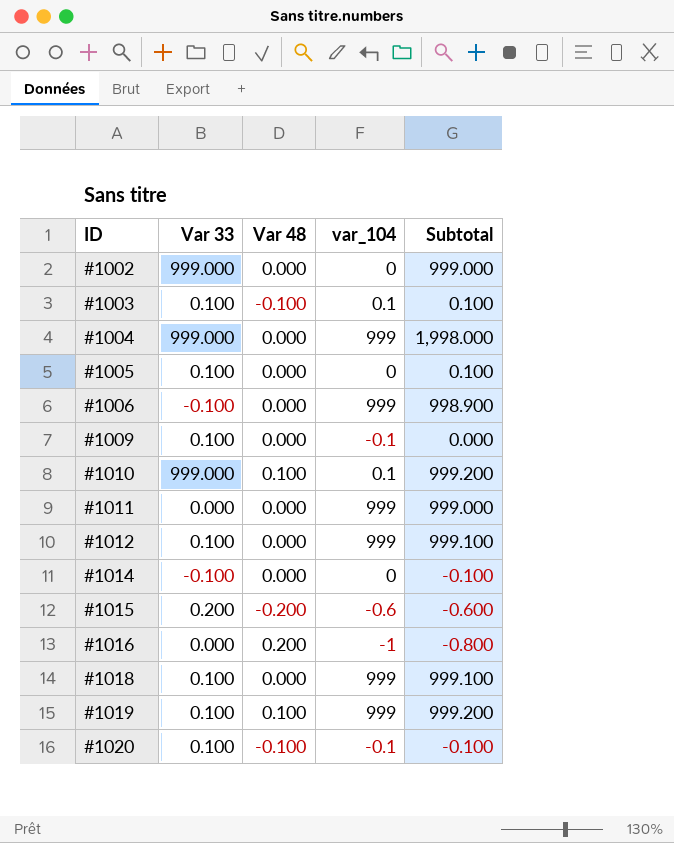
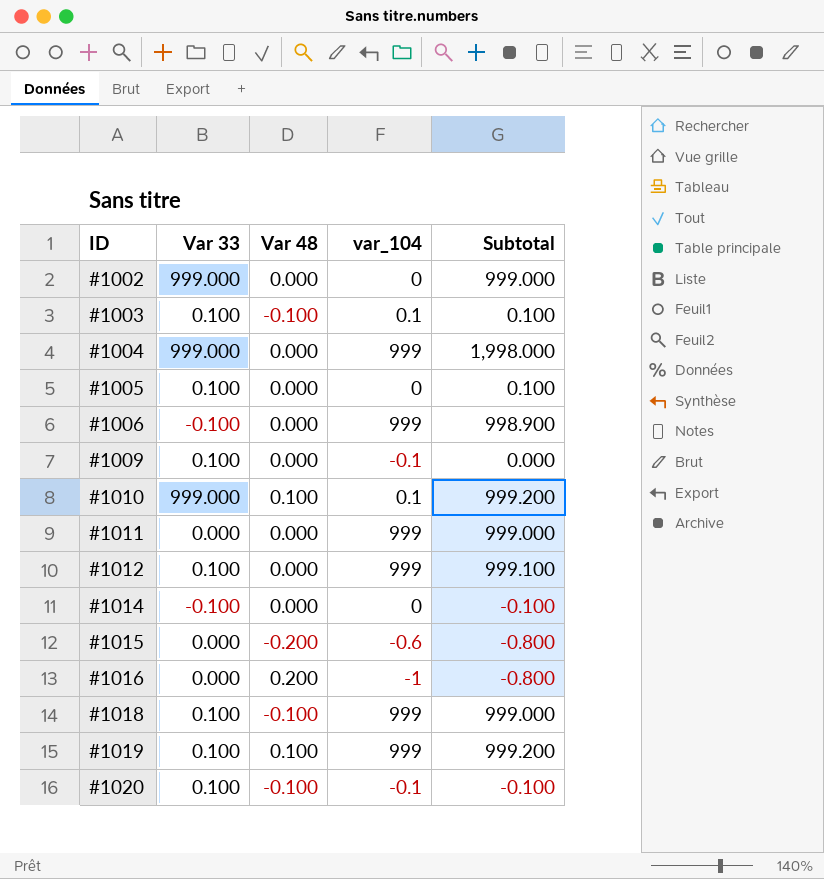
#1015 | Var 33: 0.200 -> 0.000
#1015 | Subtotal: -0.600 -> -0.800
#1018 | Var 48: 0.000 -> -0.100
#1018 | Subtotal: 999.100 -> 999.000

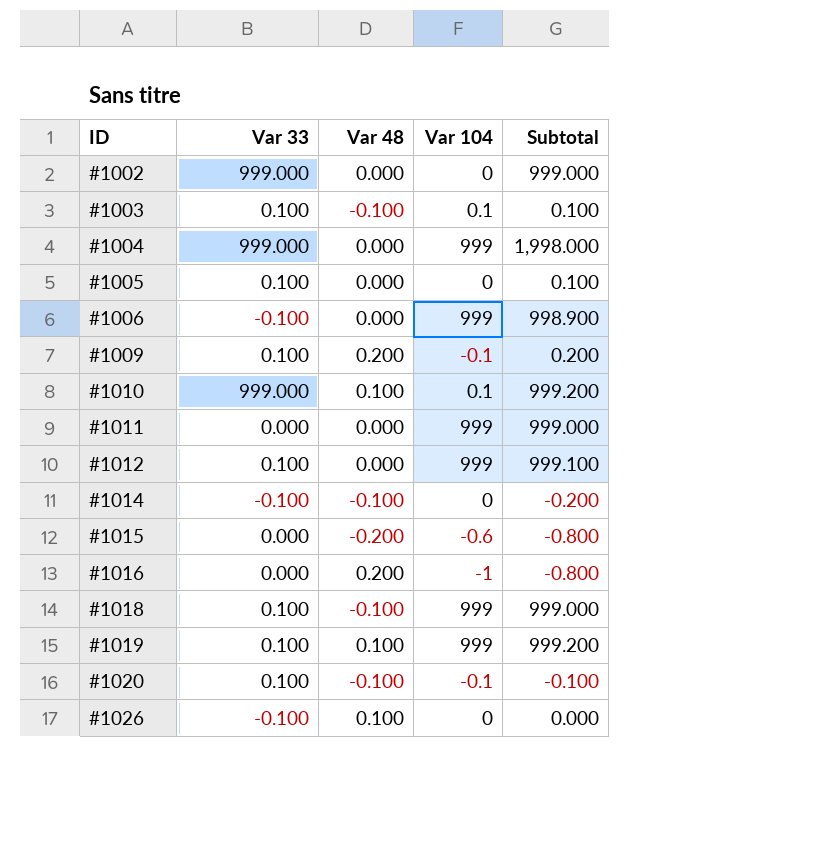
column name: var_104 -> Var 104
#1009 | Var 48: 0.000 -> 0.200
#1009 | Subtotal: 0.000 -> 0.200
#1014 | Var 48: 0.000 -> -0.100
#1014 | Subtotal: -0.100 -> -0.200
row #1026: none -> -0.100 | 0.100 | 0 | 0.000

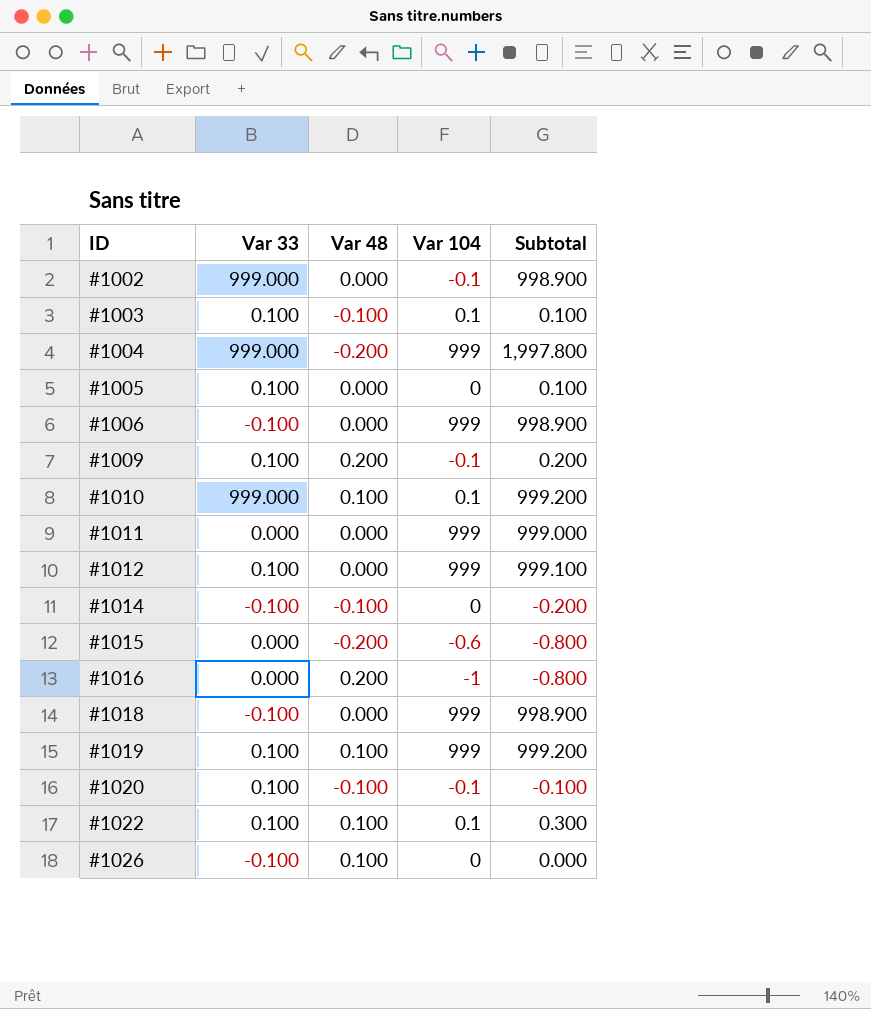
#1002 | Var 104: 0 -> -0.1
#1002 | Subtotal: 999.000 -> 998.900
#1004 | Var 48: 0.000 -> -0.200
#1004 | Subtotal: 1,998.000 -> 1,997.800
#1018 | Var 33: 0.100 -> -0.100
#1018 | Var 48: -0.100 -> 0.000
#1018 | Subtotal: 999.000 -> 998.900
row #1022: none -> 0.100 | 0.100 | 0.1 | 0.300

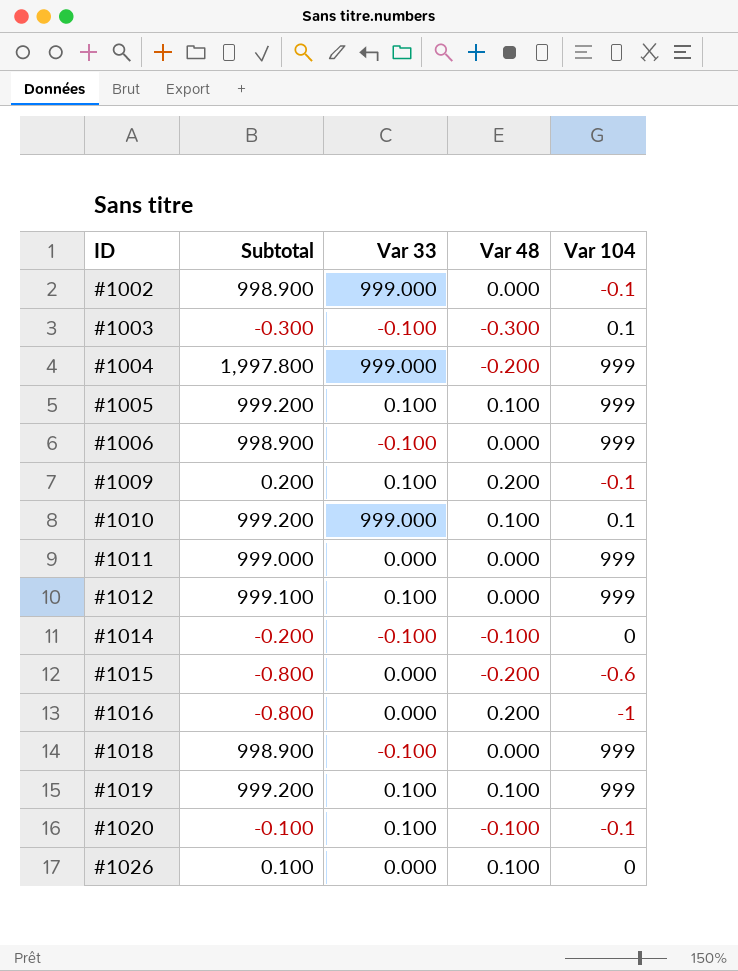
column Subtotal | position: 5 -> 2
row #1022: 0.100 | 0.100 | 0.1 | 0.300 -> none
#1003 | Subtotal: 0.100 -> -0.300
#1003 | Var 33: 0.100 -> -0.100
#1003 | Var 48: -0.100 -> -0.300
#1005 | Subtotal: 0.100 -> 999.200
#1005 | Var 48: 0.000 -> 0.100
#1005 | Var 104: 0 -> 999
#1026 | Subtotal: 0.000 -> 0.100
#1026 | Var 33: -0.100 -> 0.000

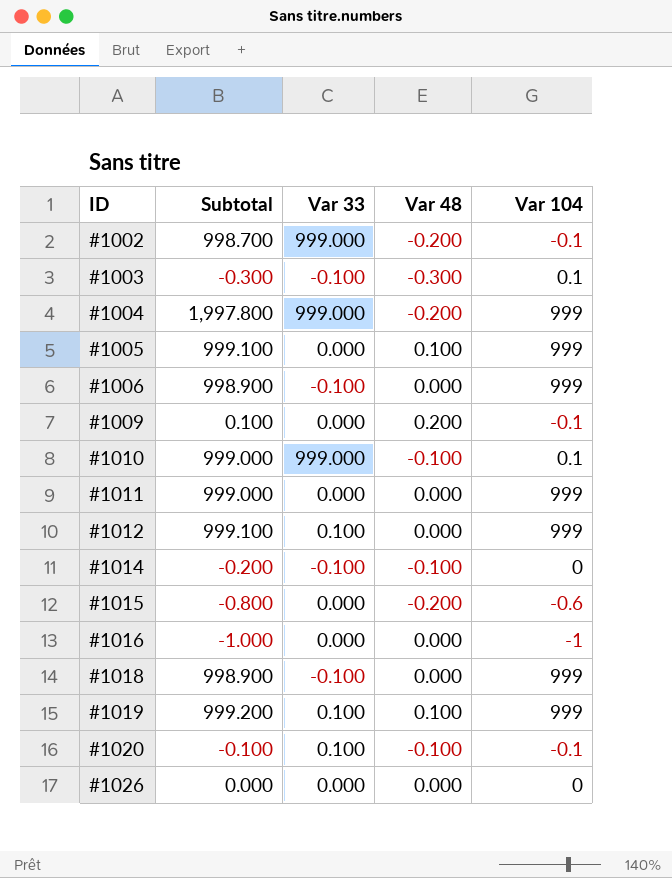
#1002 | Subtotal: 998.900 -> 998.700
#1002 | Var 48: 0.000 -> -0.200
#1005 | Subtotal: 999.200 -> 999.100
#1005 | Var 33: 0.100 -> 0.000
#1009 | Subtotal: 0.200 -> 0.100
#1009 | Var 33: 0.100 -> 0.000
#1010 | Subtotal: 999.200 -> 999.000
#1010 | Var 48: 0.100 -> -0.100
#1016 | Subtotal: -0.800 -> -1.000
#1016 | Var 48: 0.200 -> 0.000
#1026 | Subtotal: 0.100 -> 0.000
#1026 | Var 48: 0.100 -> 0.000

